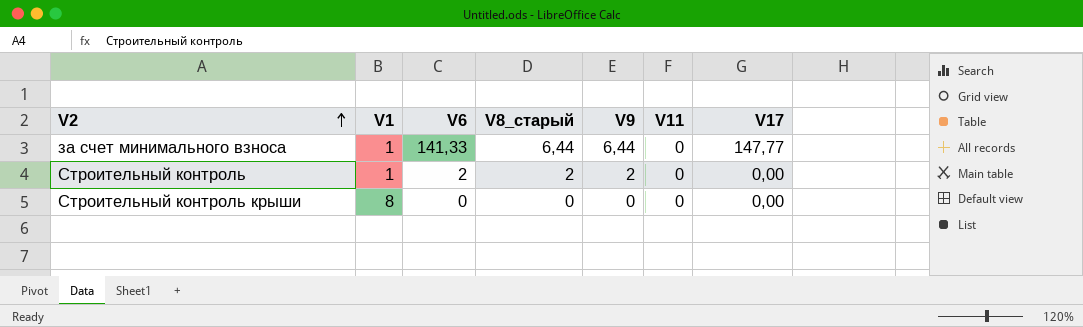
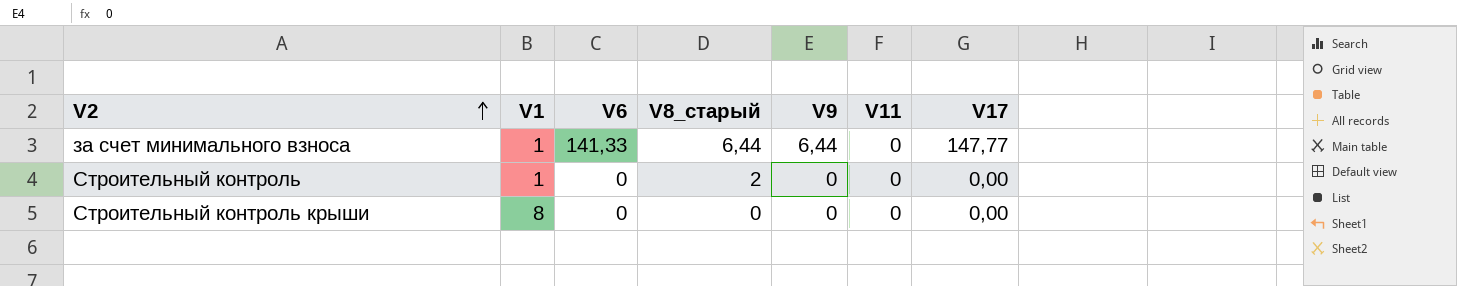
Строительный контроль | V6: 2 -> 0
Строительный контроль | V9: 2 -> 0

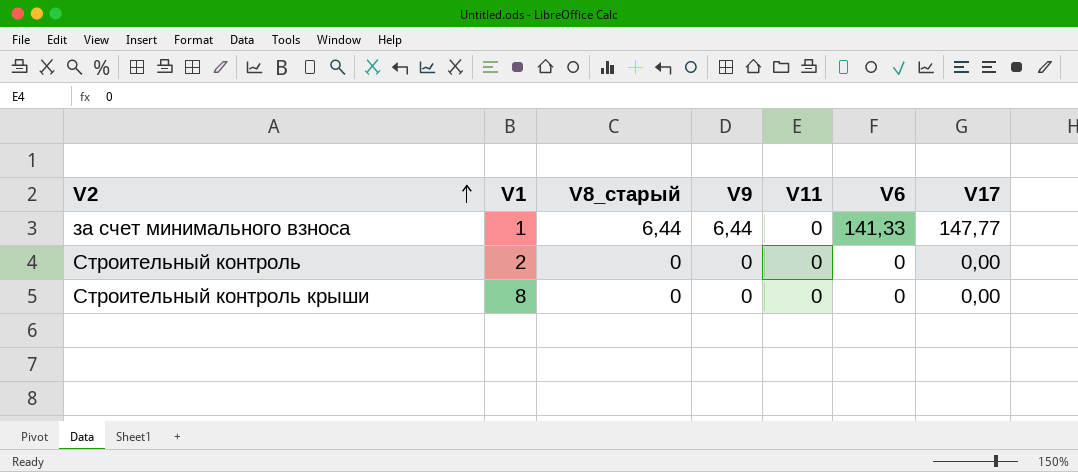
column V6 | position: 3 -> 6
Строительный контроль | V1: 1 -> 2
Строительный контроль | V8_старый: 2 -> 0

